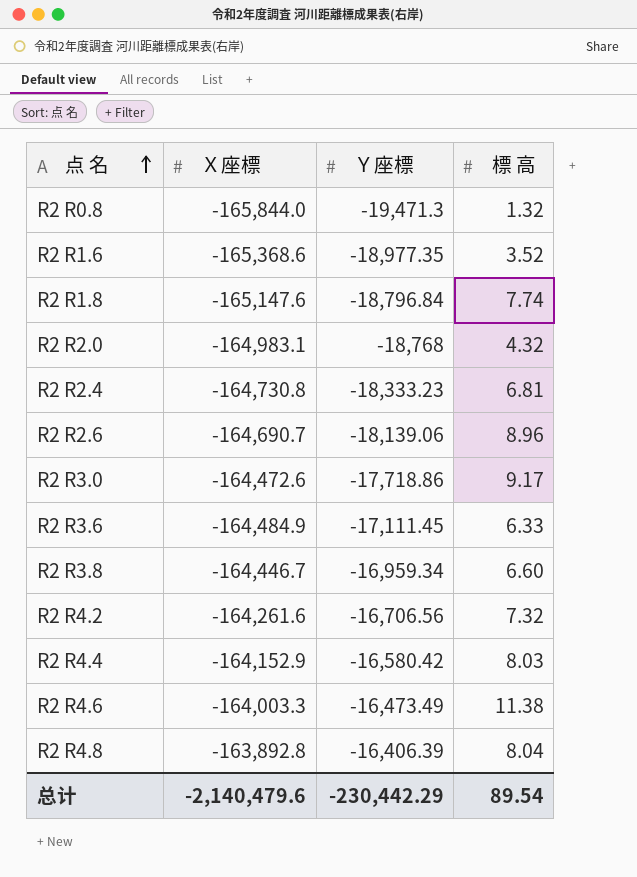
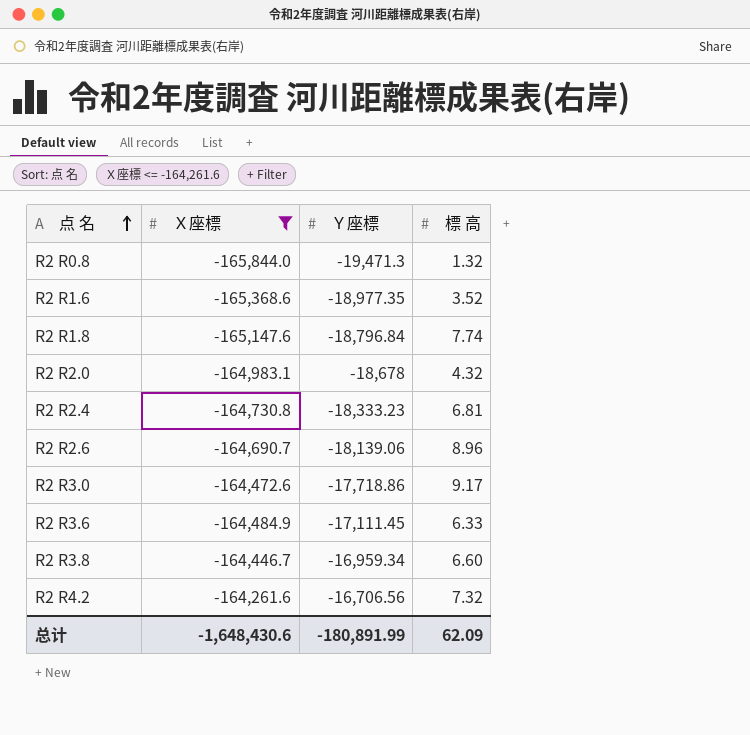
filter: none -> Ｘ座標 <= -164,261.6
R2 R2.0 | Ｙ座標: -18,768 -> -18,678
总计 | Ｘ座標: -2,140,479.6 -> -1,648,430.6
总计 | Ｙ座標: -230,442.29 -> -180,891.99
总计 | 標 高: 89.54 -> 62.09

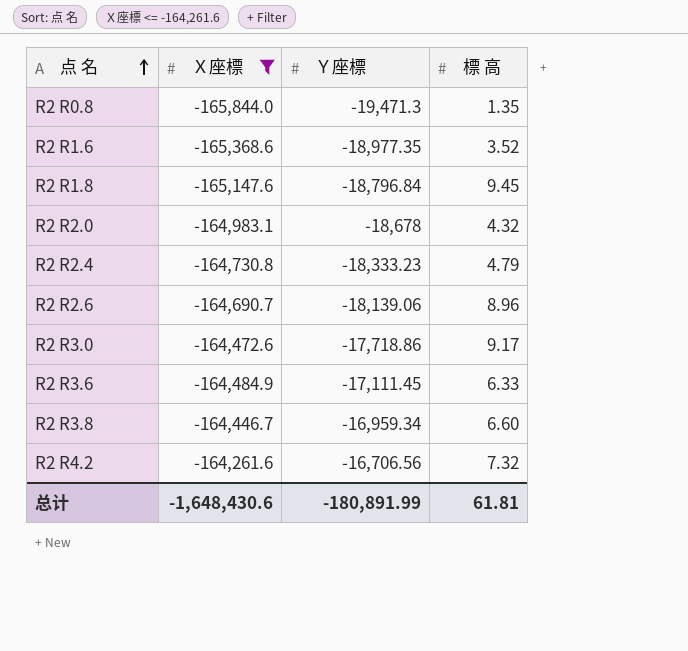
R2 R0.8 | 標 高: 1.32 -> 1.35
R2 R1.8 | 標 高: 7.74 -> 9.45
R2 R2.4 | 標 高: 6.81 -> 4.79
总计 | 標 高: 62.09 -> 61.81

